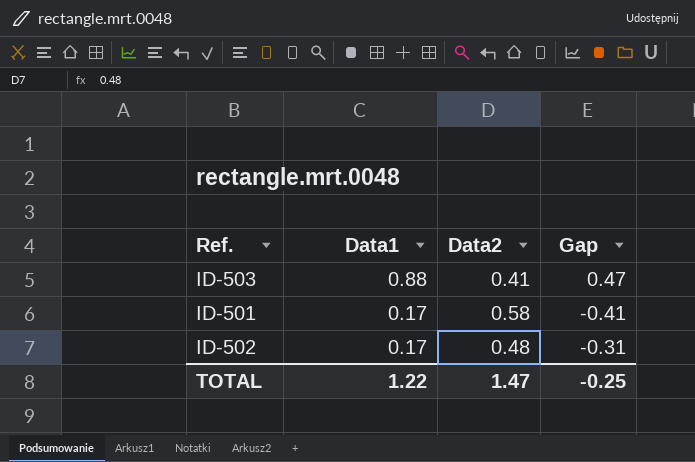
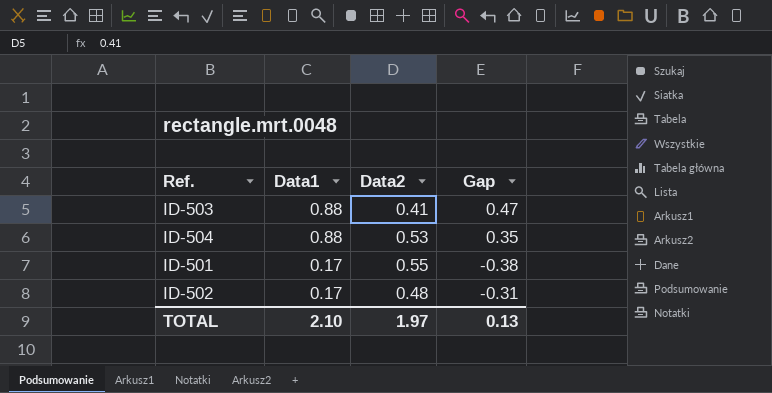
row ID-504: none -> 0.88 | 0.53 | 0.35
ID-501 | Data2: 0.58 -> 0.55
ID-501 | Gap: -0.41 -> -0.38
TOTAL | Data1: 1.22 -> 2.10
TOTAL | Data2: 1.47 -> 1.97
TOTAL | Gap: -0.25 -> 0.13

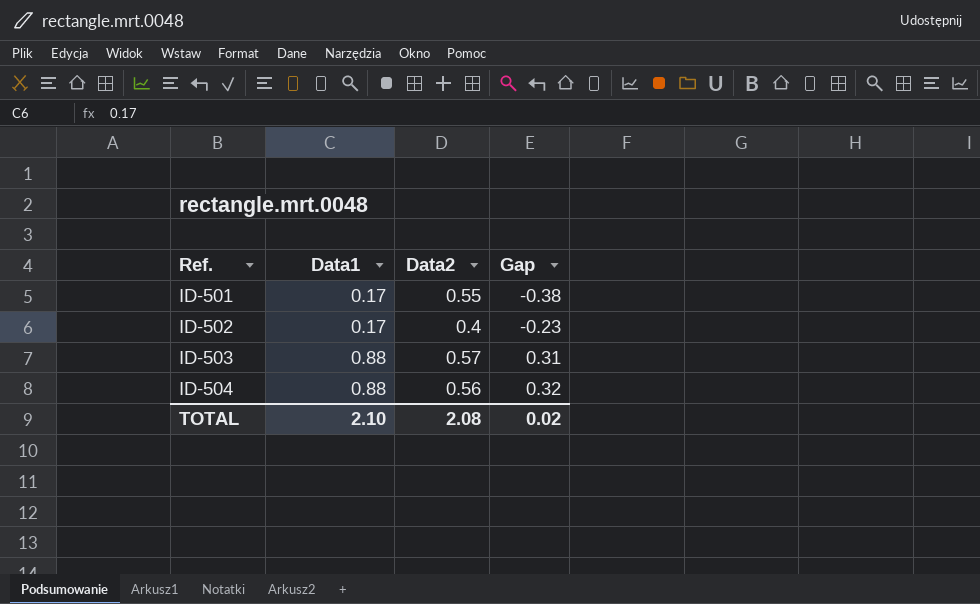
row order: Data1 descending -> Ref. ascending
ID-502 | Data2: 0.48 -> 0.4
ID-502 | Gap: -0.31 -> -0.23
ID-503 | Data2: 0.41 -> 0.57
ID-503 | Gap: 0.47 -> 0.31
ID-504 | Data2: 0.53 -> 0.56
ID-504 | Gap: 0.35 -> 0.32
TOTAL | Data2: 1.97 -> 2.08
TOTAL | Gap: 0.13 -> 0.02

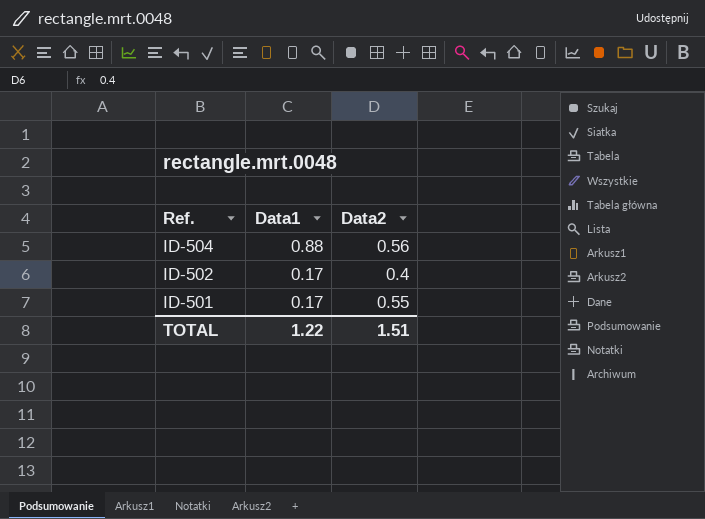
row order: Ref. ascending -> Ref. descending
column Gap | formula: [Data1] - [Data2] -> none
row ID-503: 0.88 | 0.57 | 0.31 -> none
TOTAL | Data1: 2.10 -> 1.22
TOTAL | Data2: 2.08 -> 1.51

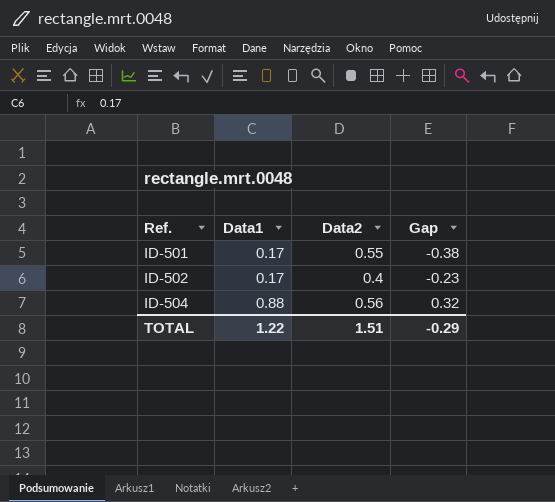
row order: Ref. descending -> Ref. ascending
column Gap | formula: none -> [Data1] - [Data2]

